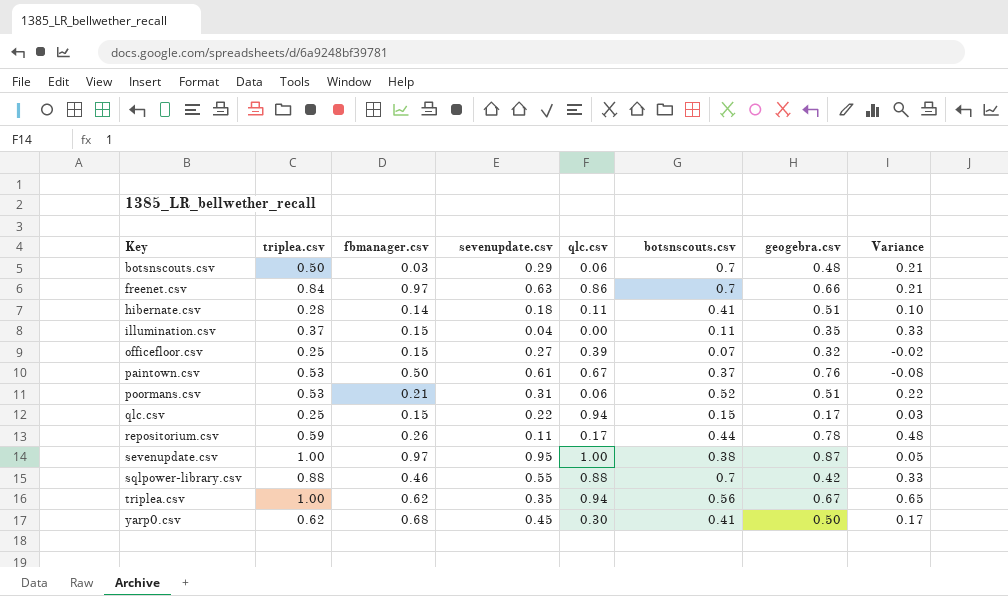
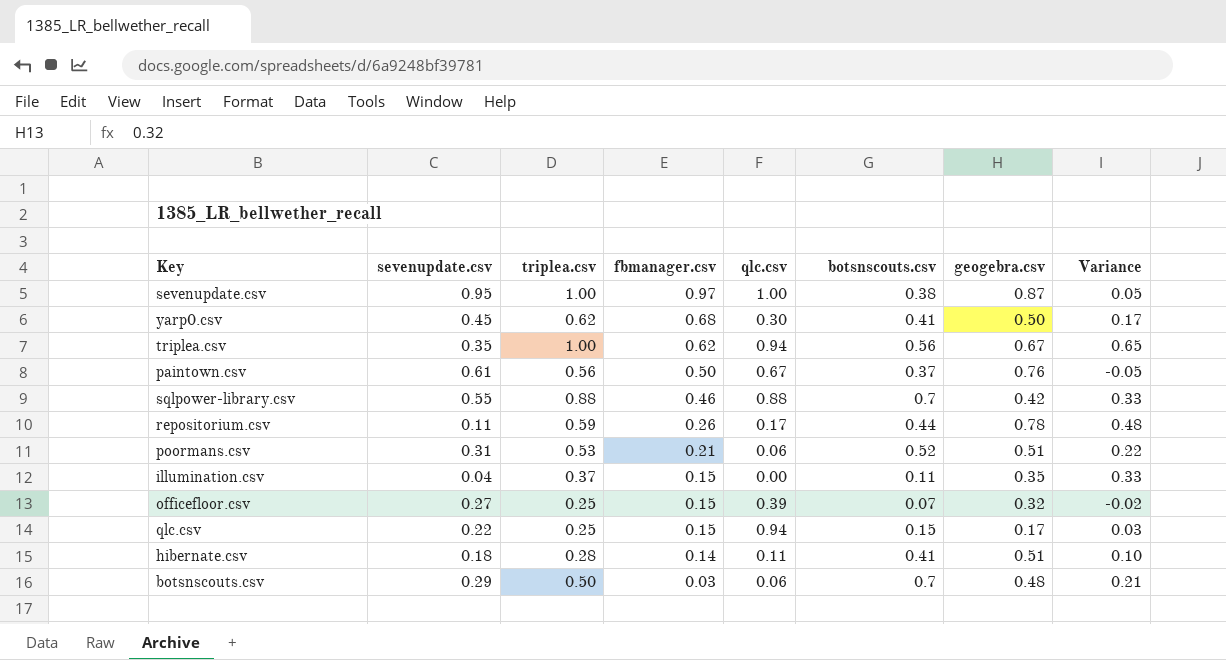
row order: Key ascending -> fbmanager.csv descending
column sevenupdate.csv | position: 4 -> 2
row freenet.csv: 0.84 | 0.97 | 0.63 | 0.86 | 0.7 | 0.66 | 0.21 -> none
paintown.csv | triplea.csv: 0.53 -> 0.56
paintown.csv | Variance: -0.08 -> -0.05

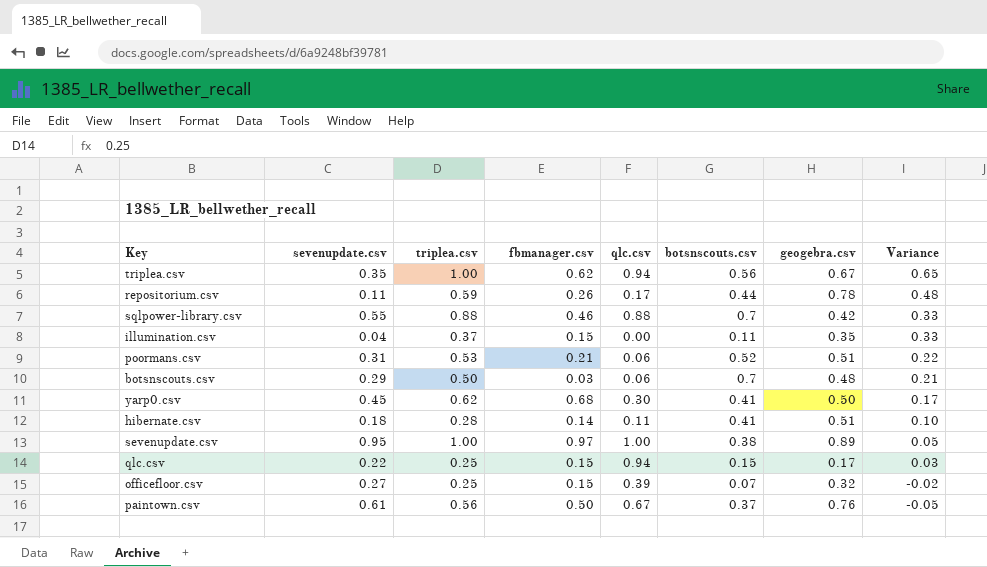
row order: fbmanager.csv descending -> Variance descending
sevenupdate.csv | geogebra.csv: 0.87 -> 0.89

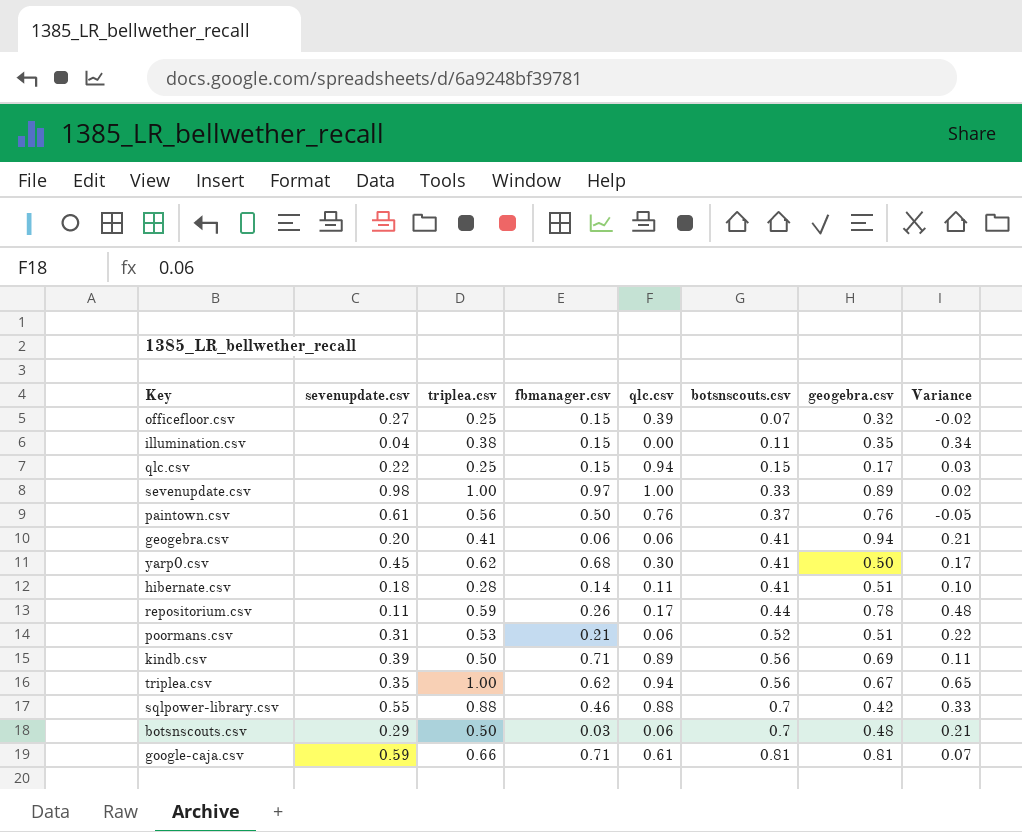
row order: Variance descending -> botsnscouts.csv ascending
illumination.csv | triplea.csv: 0.37 -> 0.38
illumination.csv | Variance: 0.33 -> 0.34
sevenupdate.csv | sevenupdate.csv: 0.95 -> 0.98
sevenupdate.csv | botsnscouts.csv: 0.38 -> 0.33
sevenupdate.csv | Variance: 0.05 -> 0.02
paintown.csv | qlc.csv: 0.67 -> 0.76
row geogebra.csv: none -> 0.20 | 0.41 | 0.06 | 0.06 | 0.41 | 0.94 | 0.21
row kindb.csv: none -> 0.39 | 0.50 | 0.71 | 0.89 | 0.56 | 0.69 | 0.11
row google-caja.csv: none -> 0.59 | 0.66 | 0.71 | 0.61 | 0.81 | 0.81 | 0.07

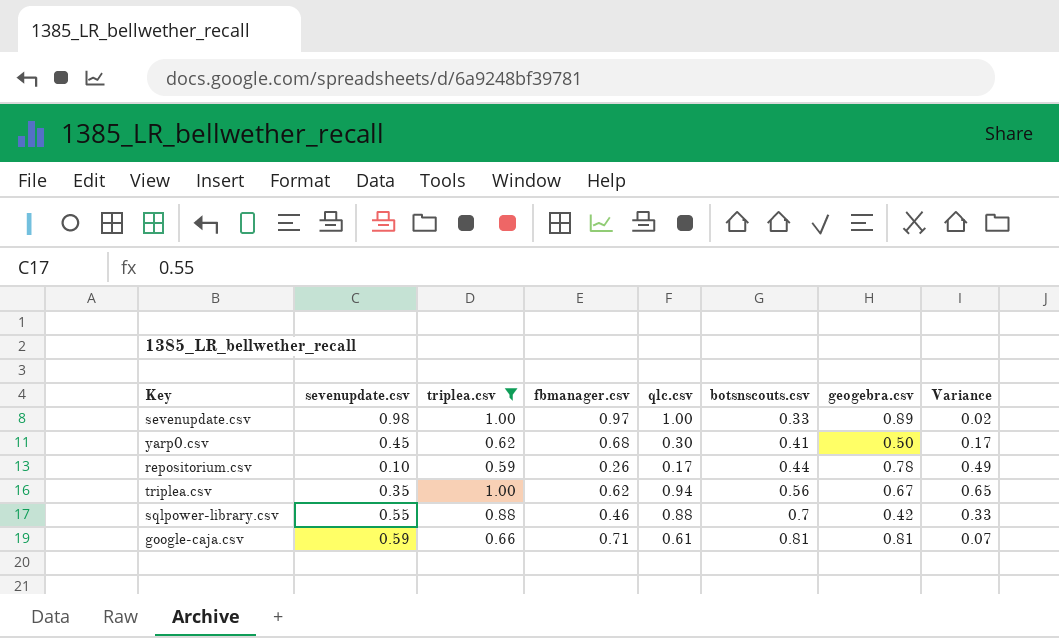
filter: none -> triplea.csv >= 0.59
repositorium.csv | sevenupdate.csv: 0.11 -> 0.10
repositorium.csv | Variance: 0.48 -> 0.49

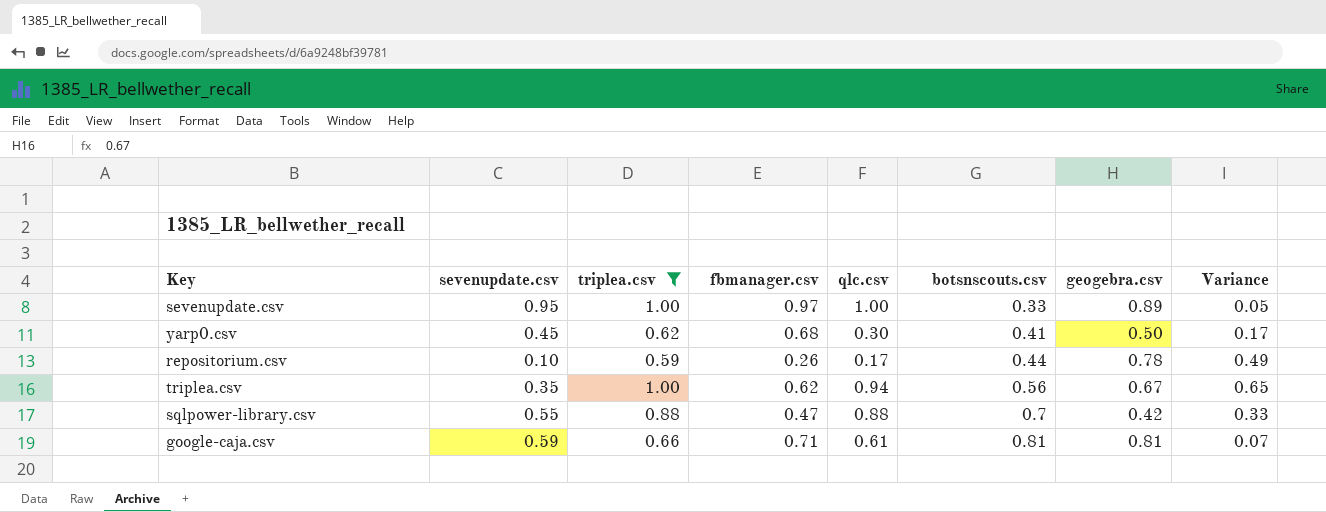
sevenupdate.csv | sevenupdate.csv: 0.98 -> 0.95
sevenupdate.csv | Variance: 0.02 -> 0.05
sqlpower-library.csv | fbmanager.csv: 0.46 -> 0.47

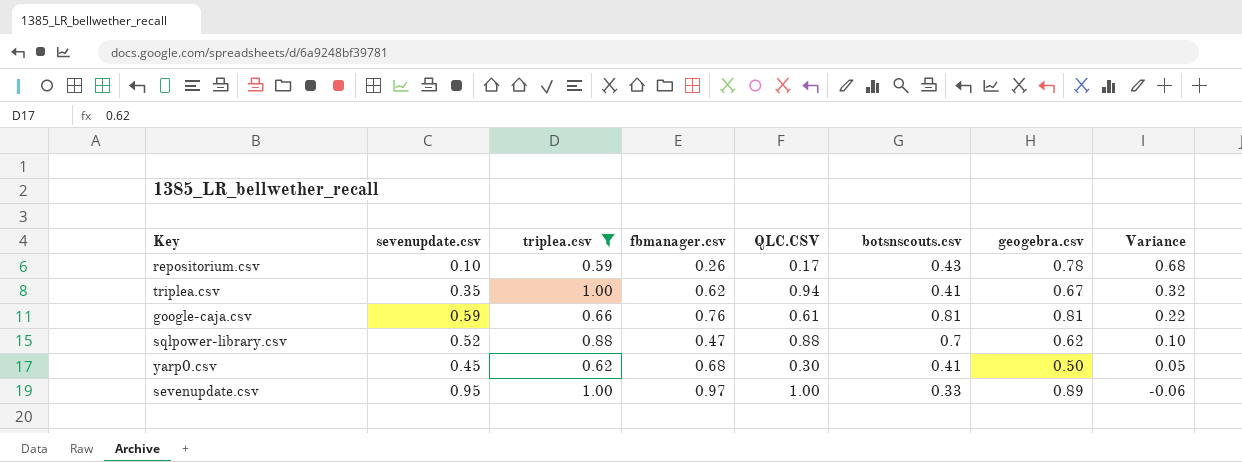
row order: botsnscouts.csv ascending -> Variance descending
column name: qlc.csv -> QLC.CSV
column Variance | formula: [triplea.csv] - [sevenupdate.csv] -> [geogebra.csv] - [sevenupdate.csv]
repositorium.csv | botsnscouts.csv: 0.44 -> 0.43
triplea.csv | botsnscouts.csv: 0.56 -> 0.41
google-caja.csv | fbmanager.csv: 0.71 -> 0.76
sqlpower-library.csv | sevenupdate.csv: 0.55 -> 0.52
sqlpower-library.csv | geogebra.csv: 0.42 -> 0.62

